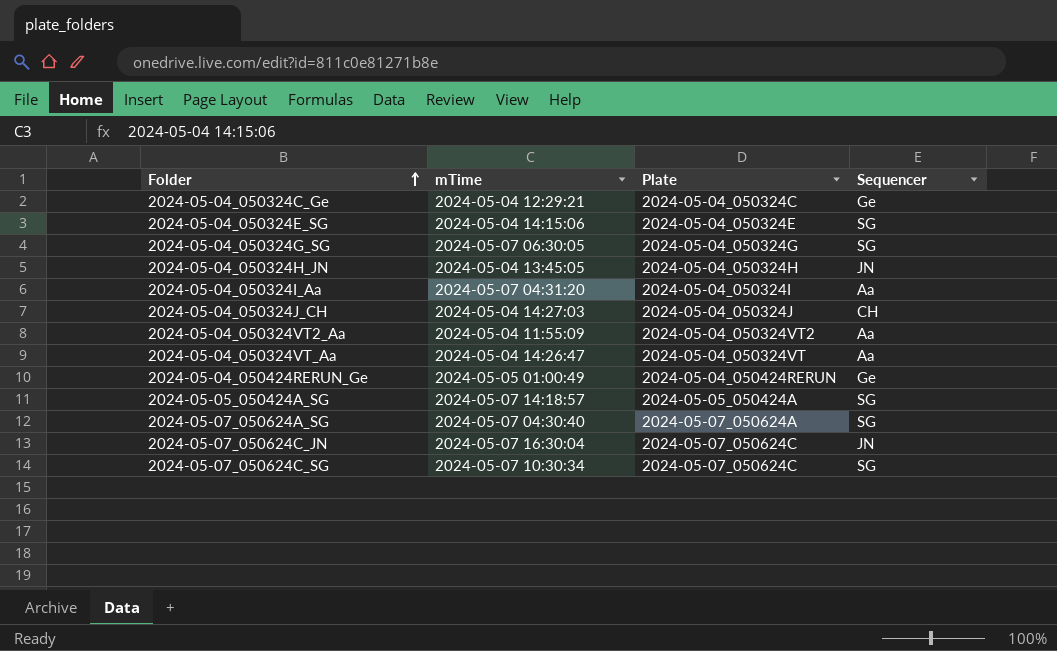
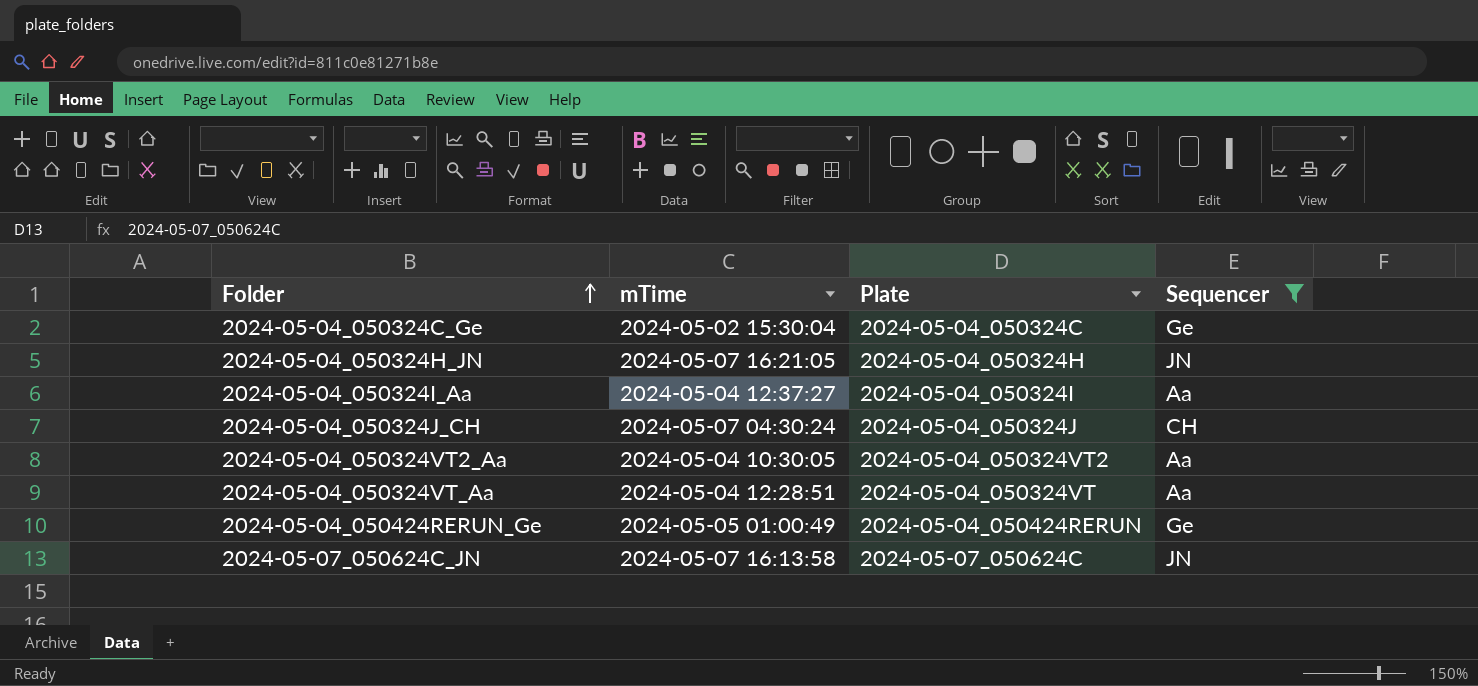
filter: none -> Sequencer != SG
2024-05-04_050324C_Ge | mTime: 2024-05-04 12:29:21 -> 2024-05-02 15:30:04
2024-05-04_050324H_JN | mTime: 2024-05-04 13:45:05 -> 2024-05-07 16:21:05
2024-05-04_050324I_Aa | mTime: 2024-05-07 04:31:20 -> 2024-05-04 12:37:27
2024-05-04_050324J_CH | mTime: 2024-05-04 14:27:03 -> 2024-05-07 04:30:24
2024-05-04_050324VT2_Aa | mTime: 2024-05-04 11:55:09 -> 2024-05-04 10:30:05
2024-05-04_050324VT_Aa | mTime: 2024-05-04 14:26:47 -> 2024-05-04 12:28:51
2024-05-07_050624C_JN | mTime: 2024-05-07 16:30:04 -> 2024-05-07 16:13:58

